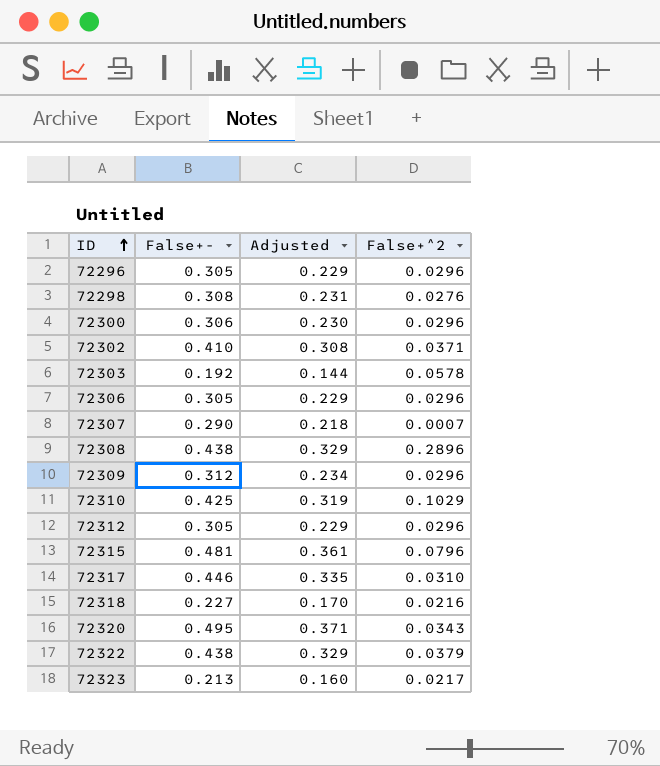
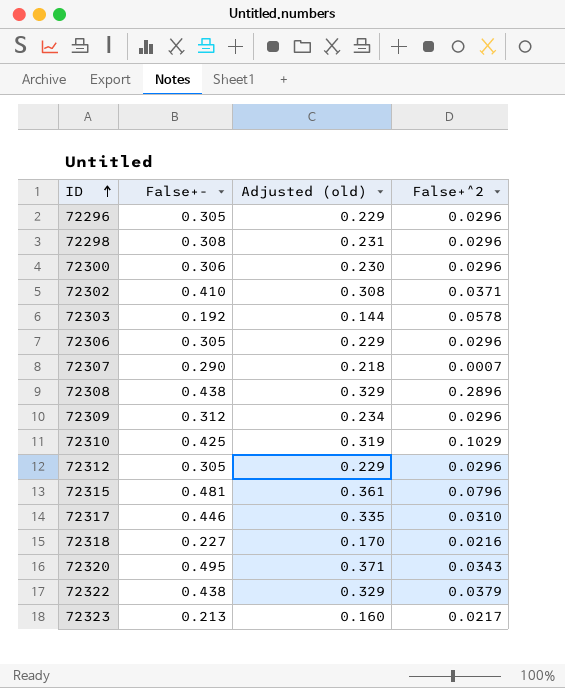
column name: Adjusted -> Adjusted (old)
72298 | False+^2: 0.0276 -> 0.0296

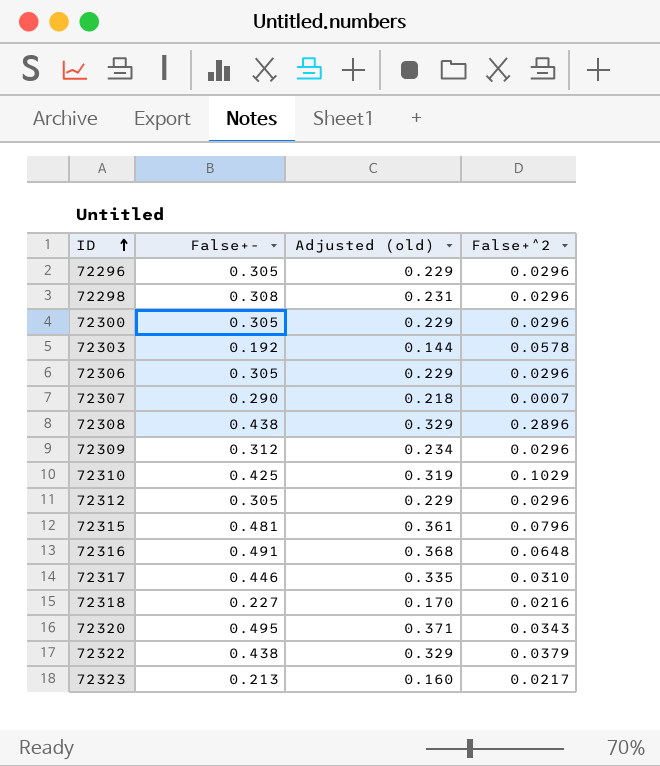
row 72302: 0.410 | 0.308 | 0.0371 -> none
72300 | False+-: 0.306 -> 0.305
72300 | Adjusted (old): 0.230 -> 0.229
row 72316: none -> 0.491 | 0.368 | 0.0648

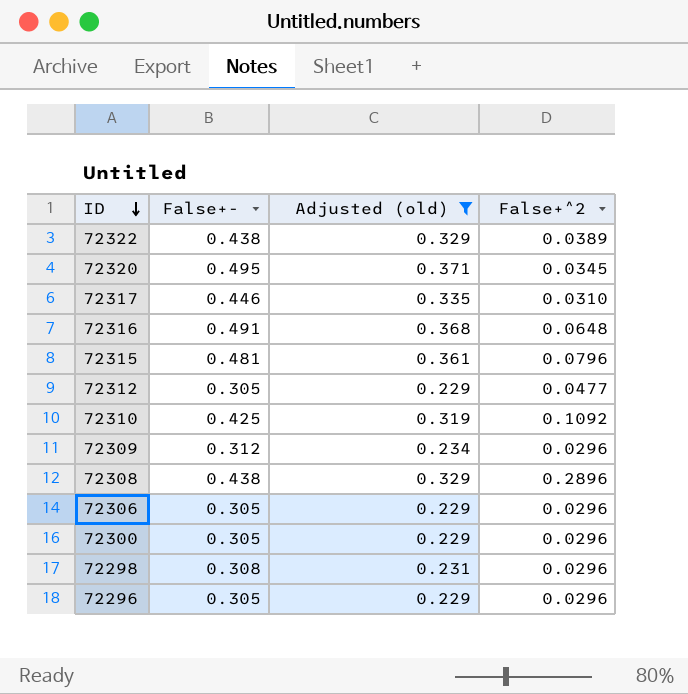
filter: none -> Adjusted (old) >= 0.229
row order: ID ascending -> ID descending
72322 | False+^2: 0.0379 -> 0.0389
72320 | False+^2: 0.0343 -> 0.0345
72312 | False+^2: 0.0296 -> 0.0477
72310 | False+^2: 0.1029 -> 0.1092

